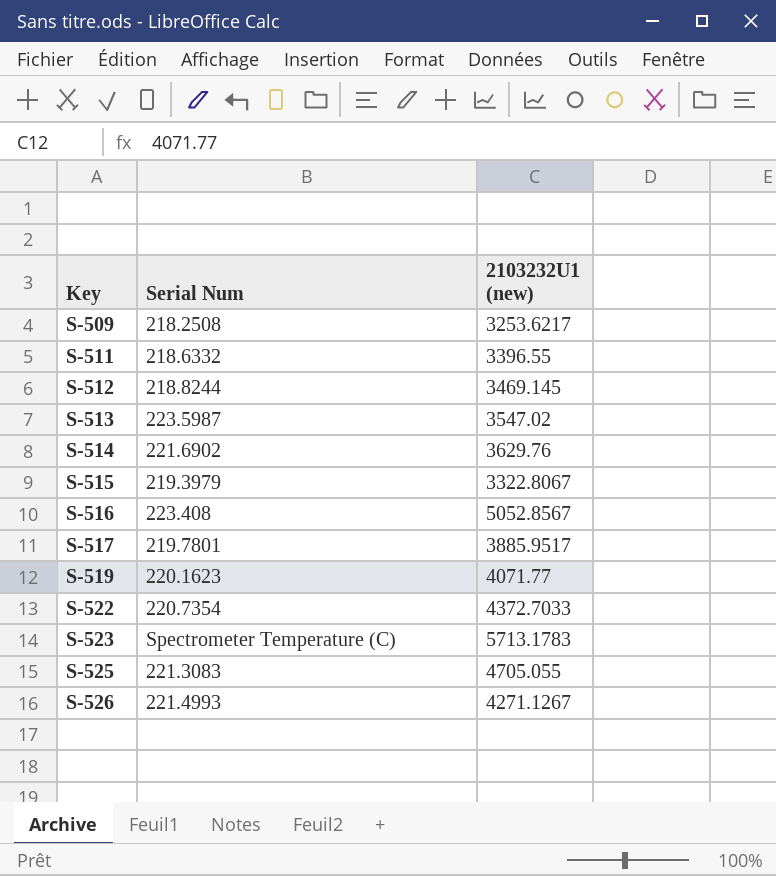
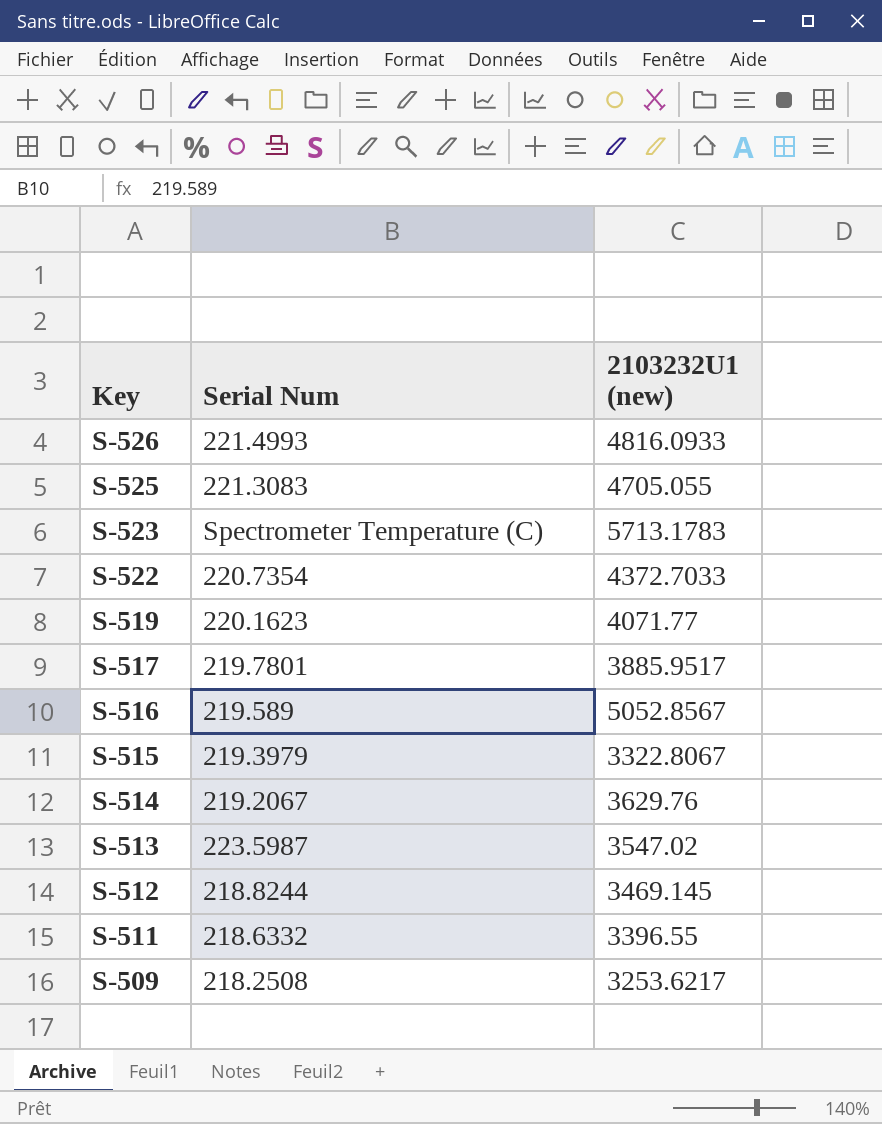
row order: Key ascending -> Key descending
S-526 | 2103232U1 (new): 4271.1267 -> 4816.0933
S-516 | Serial Num: 223.408 -> 219.589
S-514 | Serial Num: 221.6902 -> 219.2067

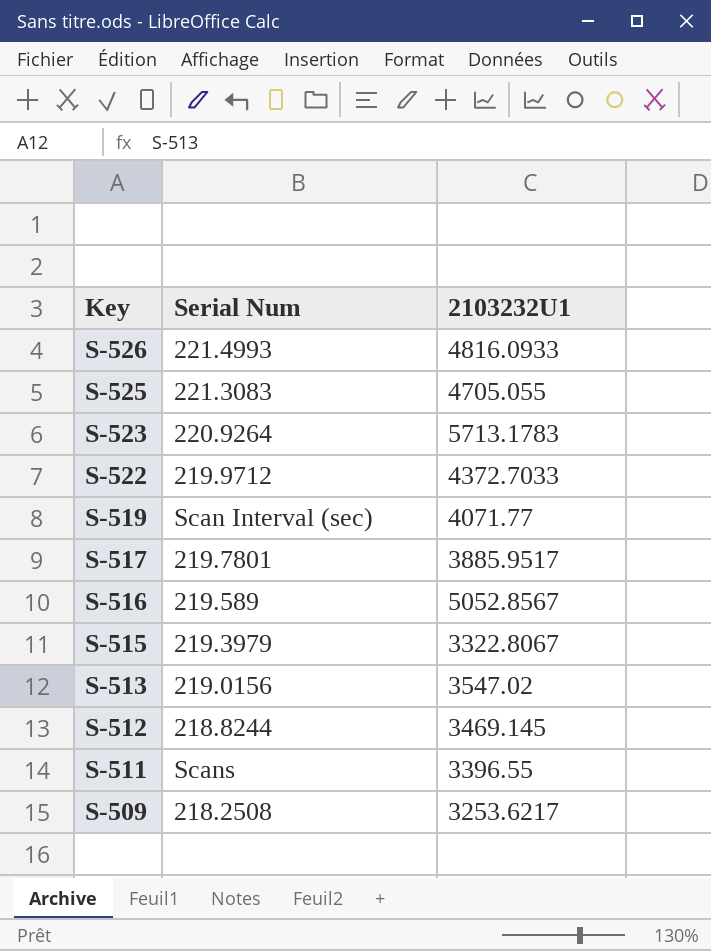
column name: 2103232U1 (new) -> 2103232U1
row S-514: 219.2067 | 3629.76 -> none
S-523 | Serial Num: Spectrometer Temperature (C) -> 220.9264
S-522 | Serial Num: 220.7354 -> 219.9712
S-519 | Serial Num: 220.1623 -> Scan Interval (sec)
S-513 | Serial Num: 223.5987 -> 219.0156
S-511 | Serial Num: 218.6332 -> Scans

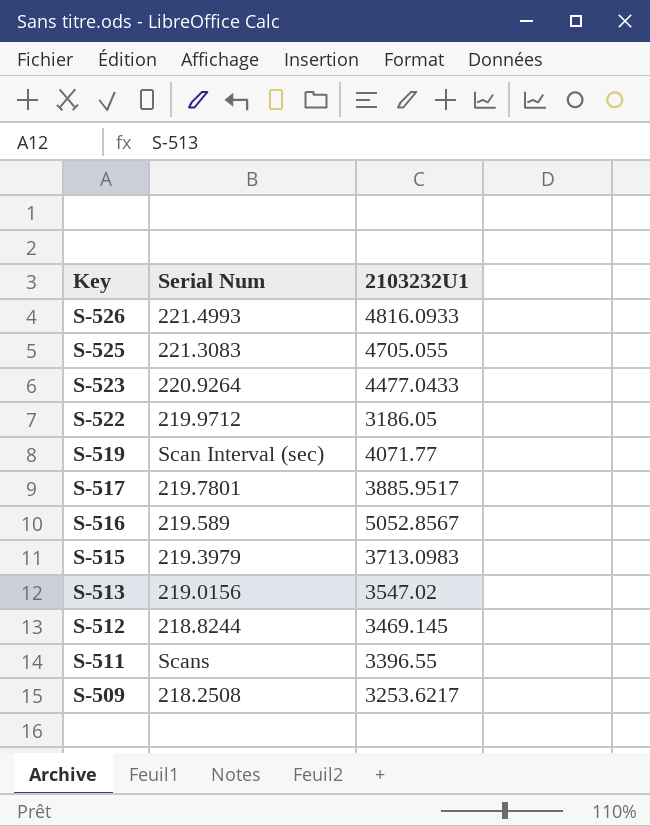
S-523 | 2103232U1: 5713.1783 -> 4477.0433
S-522 | 2103232U1: 4372.7033 -> 3186.05
S-515 | 2103232U1: 3322.8067 -> 3713.0983

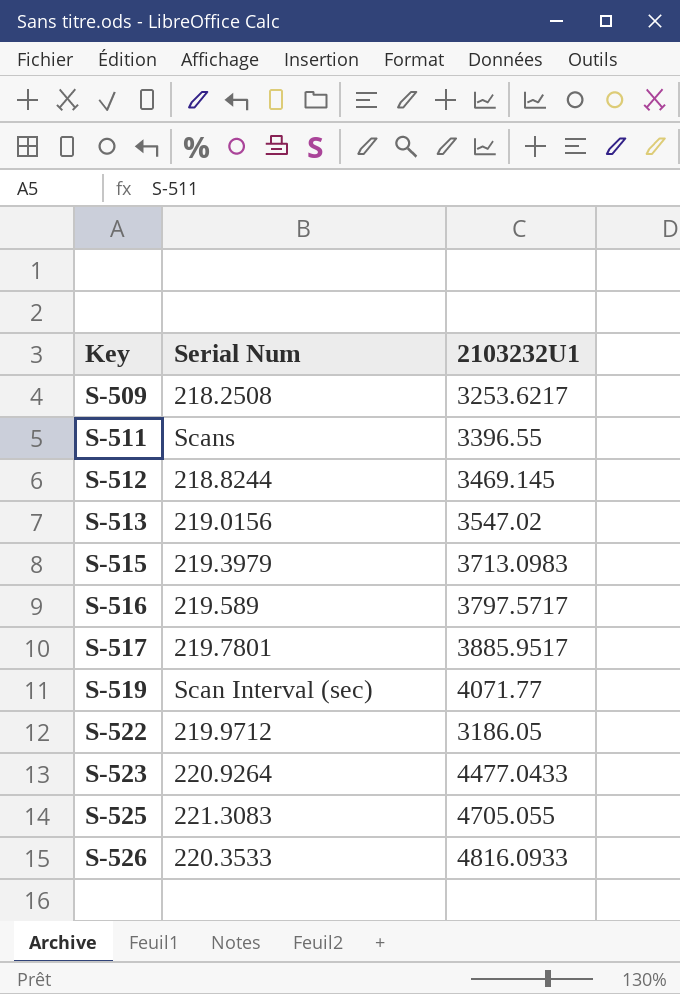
row order: Key descending -> Key ascending
S-516 | 2103232U1: 5052.8567 -> 3797.5717
S-526 | Serial Num: 221.4993 -> 220.3533

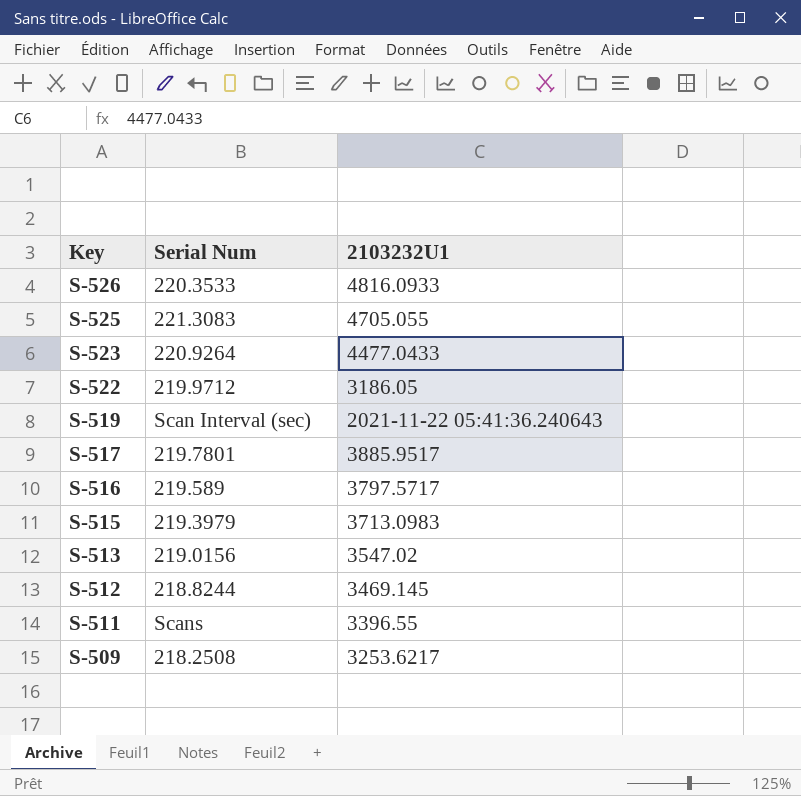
row order: Key ascending -> Key descending
S-519 | 2103232U1: 4071.77 -> 2021-11-22 05:41:36.240643

